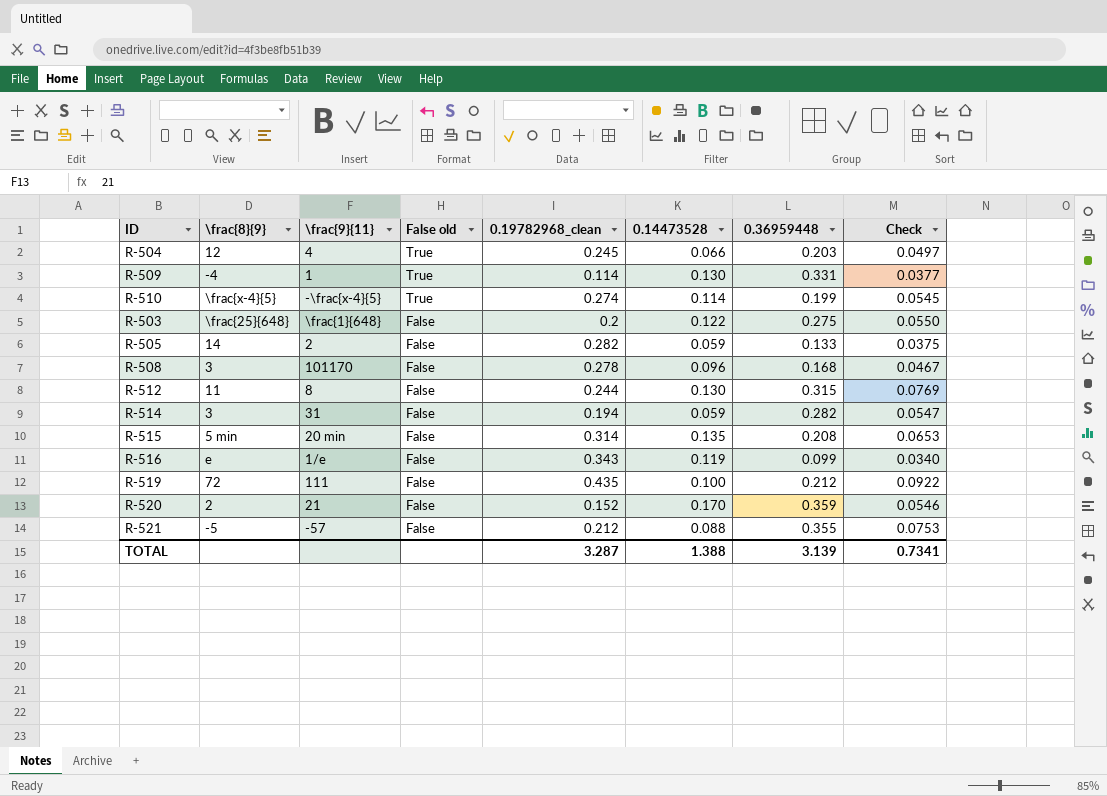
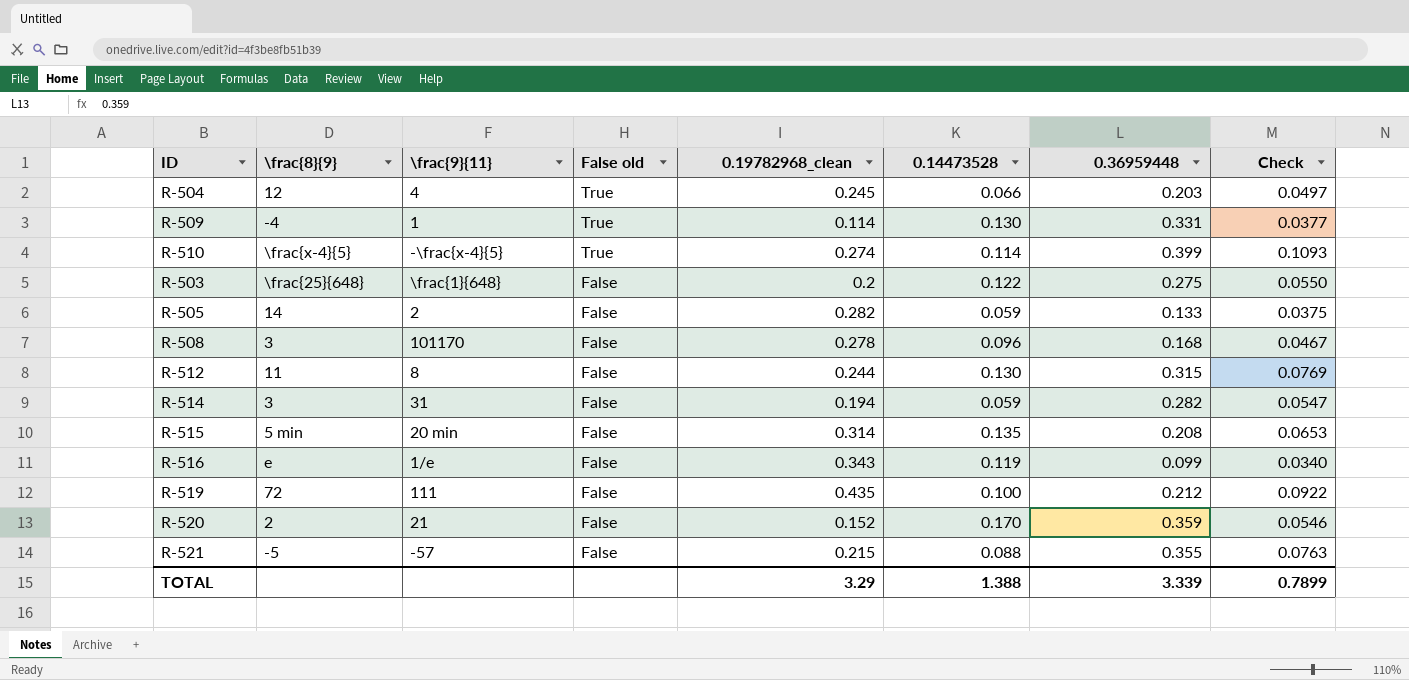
R-510 | 0.36959448: 0.199 -> 0.399
R-510 | Check: 0.0545 -> 0.1093
R-521 | 0.19782968_clean: 0.212 -> 0.215
R-521 | Check: 0.0753 -> 0.0763
TOTAL | 0.19782968_clean: 3.287 -> 3.29
TOTAL | 0.36959448: 3.139 -> 3.339
TOTAL | Check: 0.7341 -> 0.7899

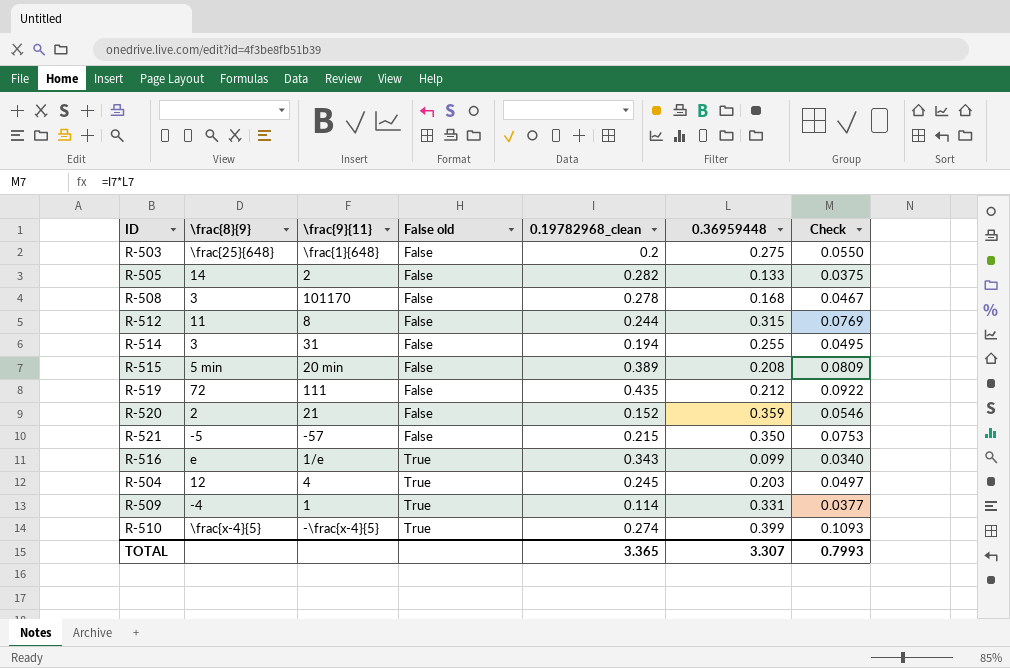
row order: False old descending -> False old ascending
column 0.14473528 | position: 6 -> none
R-514 | 0.36959448: 0.282 -> 0.255
R-514 | Check: 0.0547 -> 0.0495
R-515 | 0.19782968_clean: 0.314 -> 0.389
R-515 | Check: 0.0653 -> 0.0809
R-521 | 0.36959448: 0.355 -> 0.350
R-521 | Check: 0.0763 -> 0.0753
R-516 | False old: False -> True
TOTAL | 0.19782968_clean: 3.29 -> 3.365
TOTAL | 0.36959448: 3.339 -> 3.307
TOTAL | Check: 0.7899 -> 0.7993

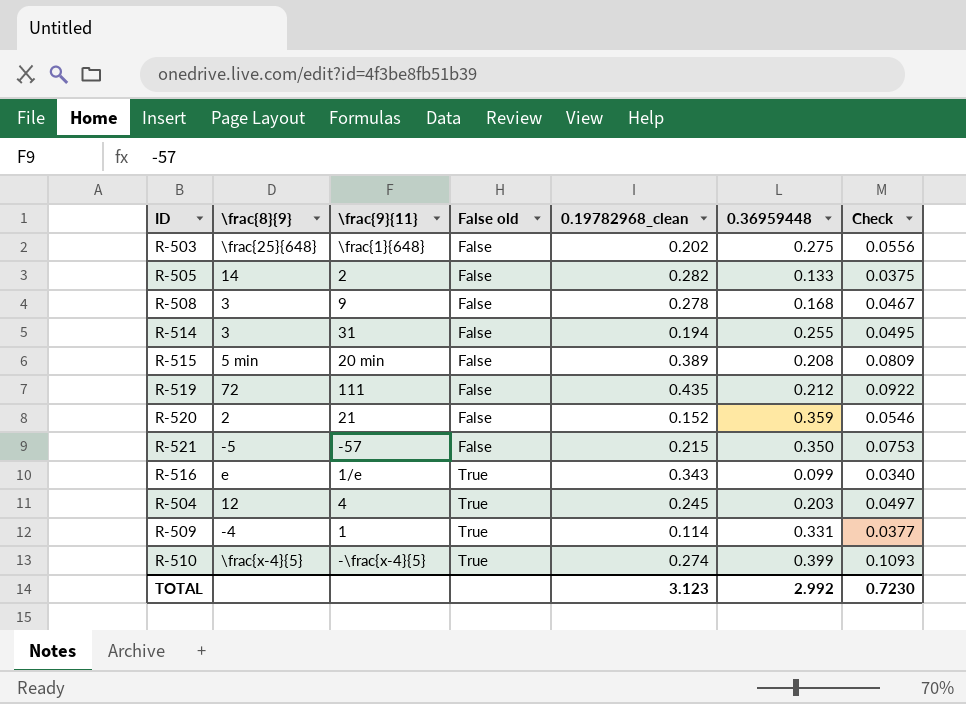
row R-512: 11 | 8 | False | 0.244 | 0.315 | 0.0769 -> none
R-503 | 0.19782968_clean: 0.2 -> 0.202
R-503 | Check: 0.0550 -> 0.0556
R-508 | \frac{9}{11}: 101170 -> 9
TOTAL | 0.19782968_clean: 3.365 -> 3.123
TOTAL | 0.36959448: 3.307 -> 2.992
TOTAL | Check: 0.7993 -> 0.7230

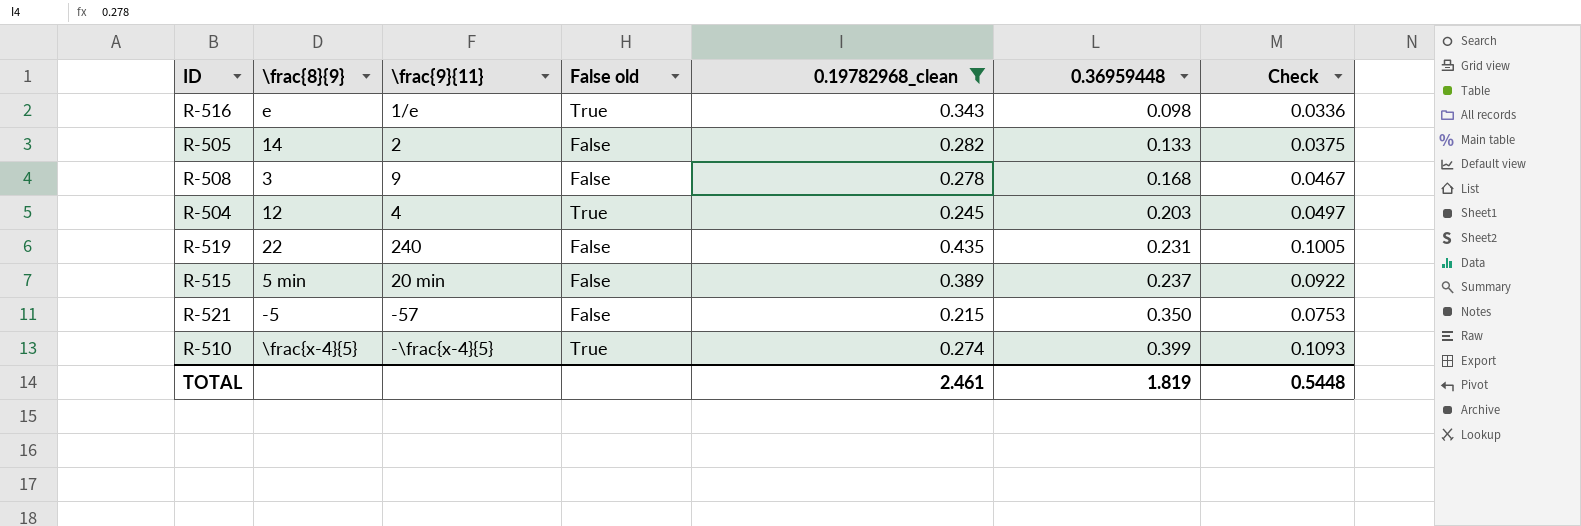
filter: none -> 0.19782968_clean >= 0.215
row order: False old ascending -> 0.36959448 ascending
R-516 | 0.36959448: 0.099 -> 0.098
R-516 | Check: 0.0340 -> 0.0336
R-519 | \frac{8}{9}: 72 -> 22
R-519 | \frac{9}{11}: 111 -> 240
R-519 | 0.36959448: 0.212 -> 0.231
R-519 | Check: 0.0922 -> 0.1005
R-515 | 0.36959448: 0.208 -> 0.237
R-515 | Check: 0.0809 -> 0.0922
TOTAL | 0.19782968_clean: 3.123 -> 2.461
TOTAL | 0.36959448: 2.992 -> 1.819
TOTAL | Check: 0.7230 -> 0.5448

